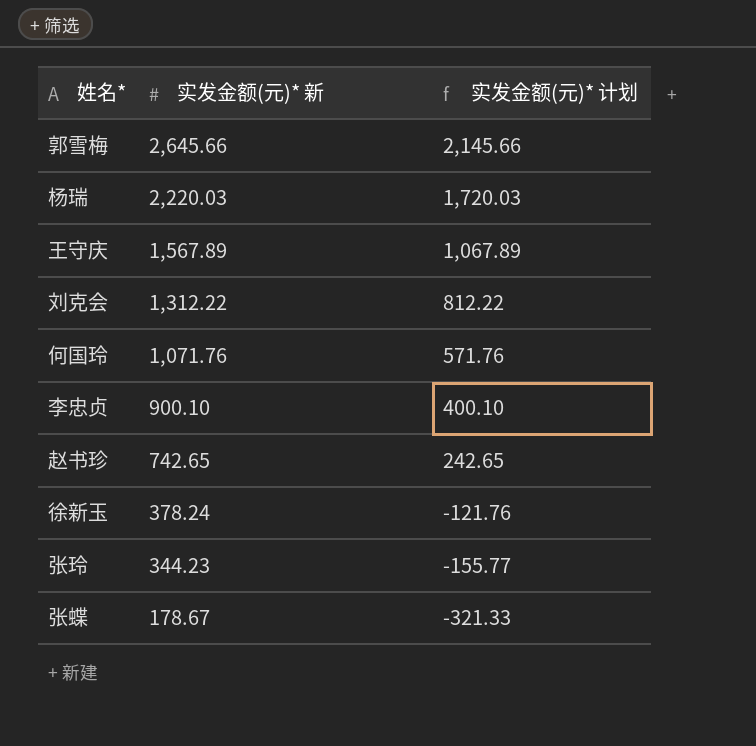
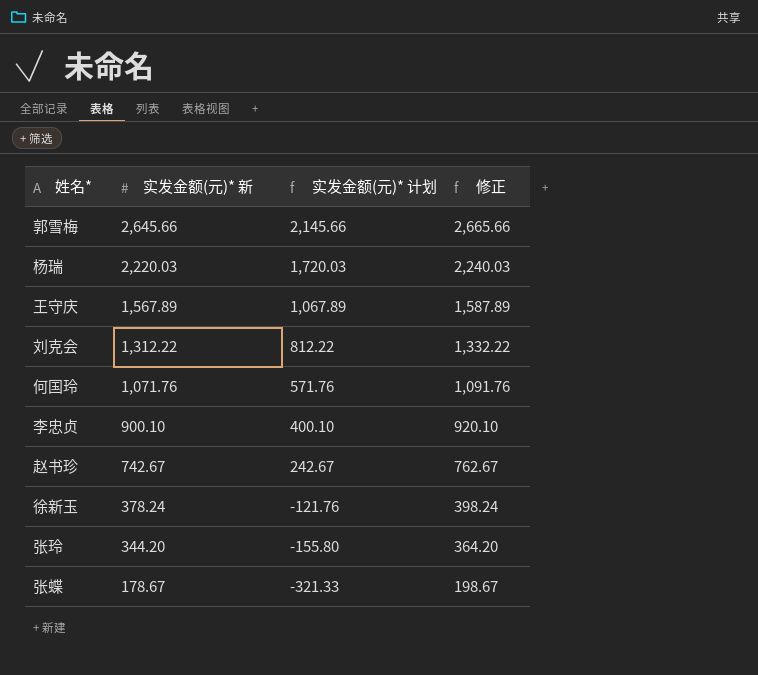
column 修正 | formula: none -> [实发金额(元)* 新] + 20
赵书珍 | 实发金额(元)* 新: 742.65 -> 742.67
赵书珍 | 实发金额(元)* 计划: 242.65 -> 242.67
张玲 | 实发金额(元)* 新: 344.23 -> 344.20
张玲 | 实发金额(元)* 计划: -155.77 -> -155.80

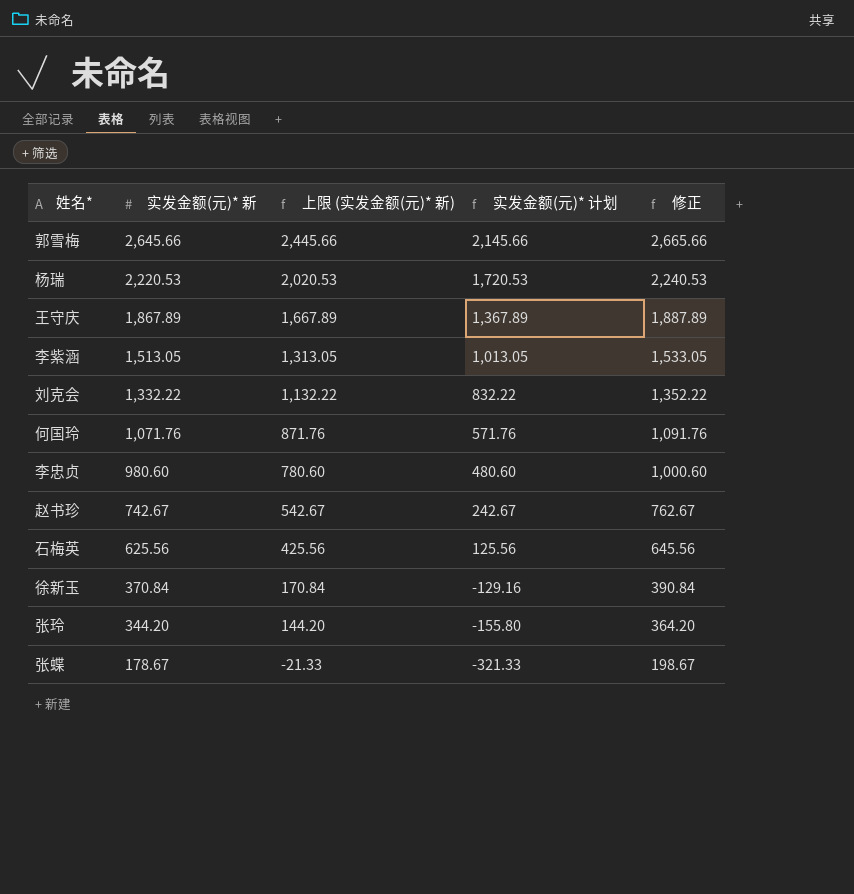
column 上限 (实发金额(元)* 新) | formula: none -> [实发金额(元)* 新] - 200
杨瑞 | 实发金额(元)* 新: 2,220.03 -> 2,220.53
杨瑞 | 实发金额(元)* 计划: 1,720.03 -> 1,720.53
杨瑞 | 修正: 2,240.03 -> 2,240.53
王守庆 | 实发金额(元)* 新: 1,567.89 -> 1,867.89
王守庆 | 实发金额(元)* 计划: 1,067.89 -> 1,367.89
王守庆 | 修正: 1,587.89 -> 1,887.89
row 李紫涵: none -> 1,513.05 | 1,313.05 | 1,013.05 | 1,533.05
刘克会 | 实发金额(元)* 新: 1,312.22 -> 1,332.22
刘克会 | 实发金额(元)* 计划: 812.22 -> 832.22
刘克会 | 修正: 1,332.22 -> 1,352.22
李忠贞 | 实发金额(元)* 新: 900.10 -> 980.60
李忠贞 | 实发金额(元)* 计划: 400.10 -> 480.60
李忠贞 | 修正: 920.10 -> 1,000.60
row 石梅英: none -> 625.56 | 425.56 | 125.56 | 645.56
徐新玉 | 实发金额(元)* 新: 378.24 -> 370.84
徐新玉 | 实发金额(元)* 计划: -121.76 -> -129.16
徐新玉 | 修正: 398.24 -> 390.84

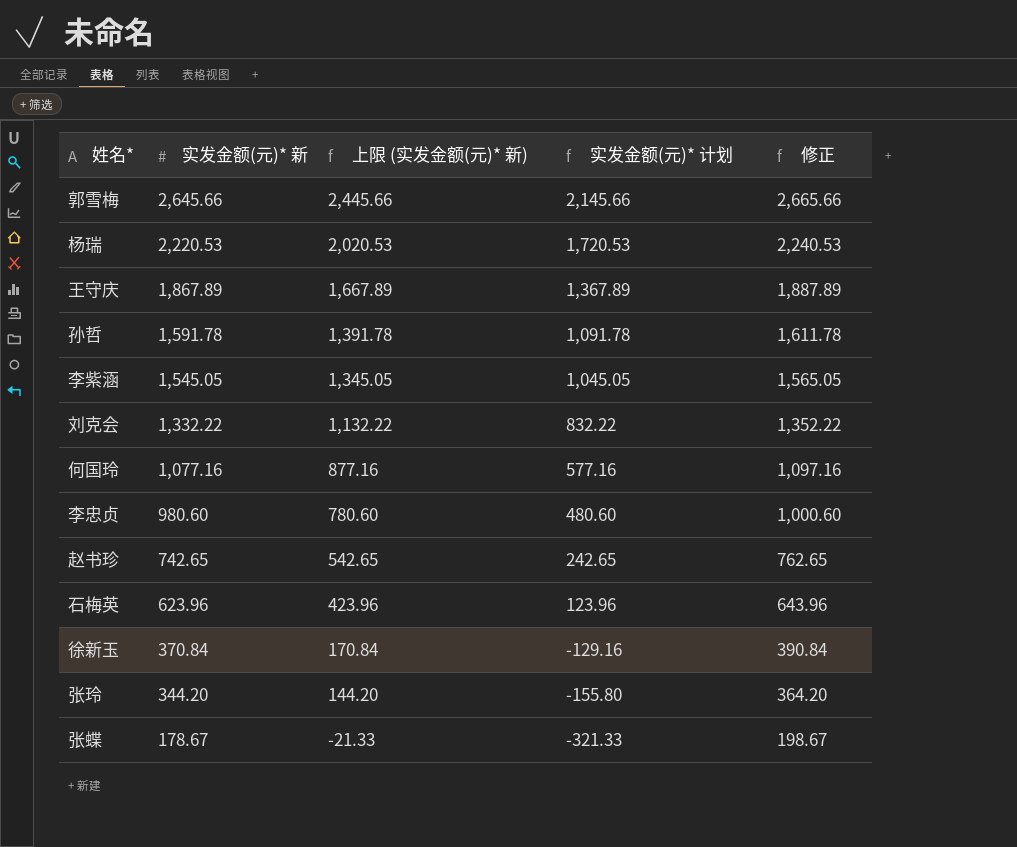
row 孙哲: none -> 1,591.78 | 1,391.78 | 1,091.78 | 1,611.78
李紫涵 | 实发金额(元)* 新: 1,513.05 -> 1,545.05
李紫涵 | 上限 (实发金额(元)* 新): 1,313.05 -> 1,345.05
李紫涵 | 实发金额(元)* 计划: 1,013.05 -> 1,045.05
李紫涵 | 修正: 1,533.05 -> 1,565.05
何国玲 | 实发金额(元)* 新: 1,071.76 -> 1,077.16
何国玲 | 上限 (实发金额(元)* 新): 871.76 -> 877.16
何国玲 | 实发金额(元)* 计划: 571.76 -> 577.16
何国玲 | 修正: 1,091.76 -> 1,097.16
赵书珍 | 实发金额(元)* 新: 742.67 -> 742.65
赵书珍 | 上限 (实发金额(元)* 新): 542.67 -> 542.65
赵书珍 | 实发金额(元)* 计划: 242.67 -> 242.65
赵书珍 | 修正: 762.67 -> 762.65
石梅英 | 实发金额(元)* 新: 625.56 -> 623.96
石梅英 | 上限 (实发金额(元)* 新): 425.56 -> 423.96
石梅英 | 实发金额(元)* 计划: 125.56 -> 123.96
石梅英 | 修正: 645.56 -> 643.96

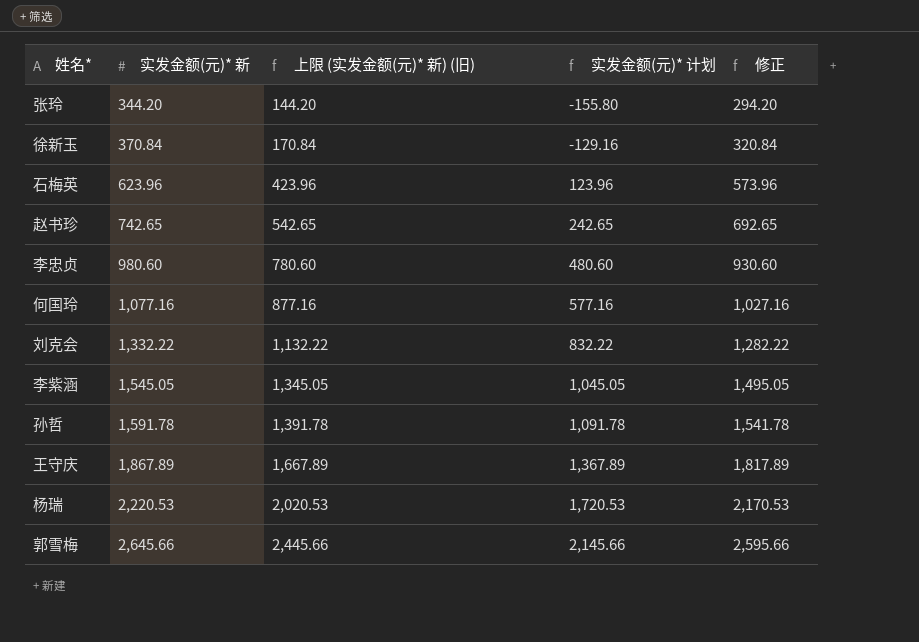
row order: 实发金额(元)* 新 descending -> 实发金额(元)* 新 ascending
column name: 上限 (实发金额(元)* 新) -> 上限 (实发金额(元)* 新) (旧)
column 修正 | formula: [实发金额(元)* 新] + 20 -> [实发金额(元)* 新] - 50
row 张蝶: 178.67 | -21.33 | -321.33 | 198.67 -> none

